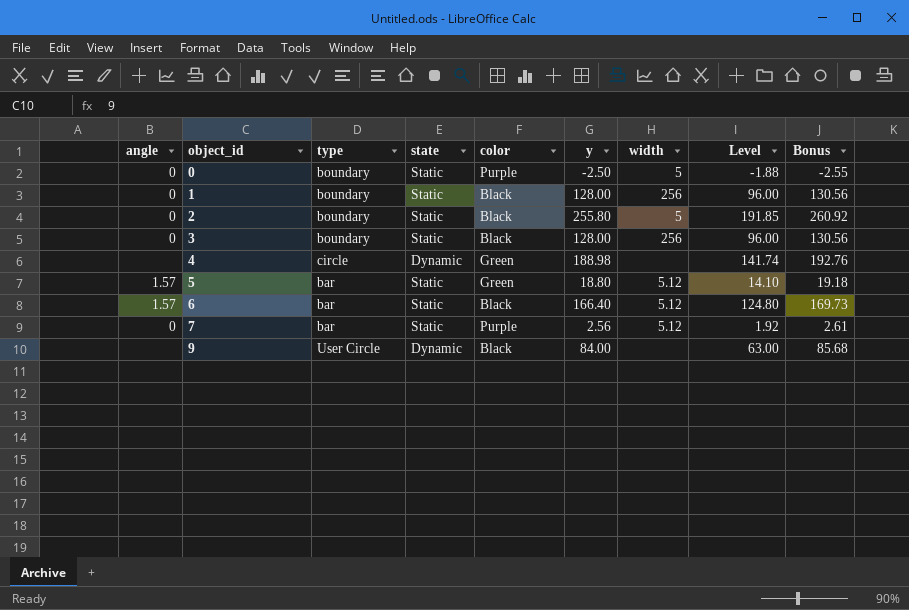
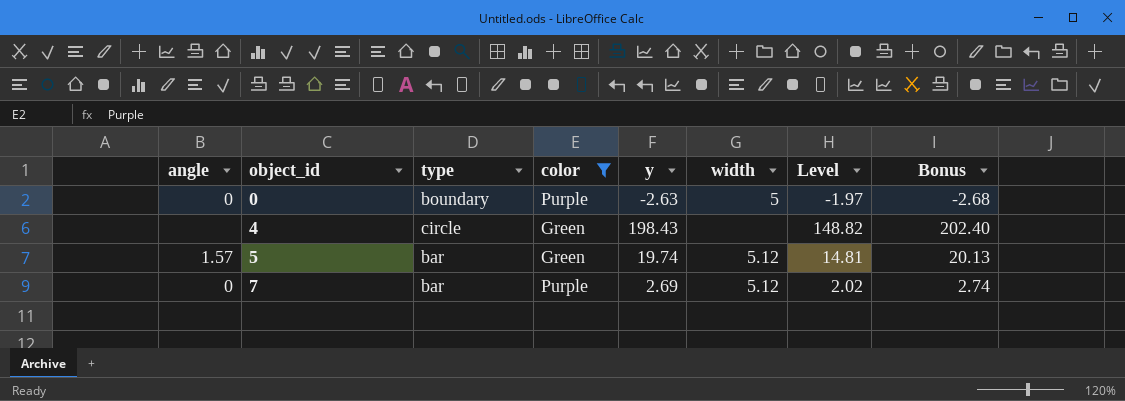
filter: none -> color != Black
column state | position: 4 -> none
0 | y: -2.50 -> -2.63
0 | Level: -1.88 -> -1.97
0 | Bonus: -2.55 -> -2.68
4 | y: 188.98 -> 198.43
4 | Level: 141.74 -> 148.82
4 | Bonus: 192.76 -> 202.40
5 | y: 18.80 -> 19.74
5 | Level: 14.10 -> 14.81
5 | Bonus: 19.18 -> 20.13
7 | y: 2.56 -> 2.69
7 | Level: 1.92 -> 2.02
7 | Bonus: 2.61 -> 2.74

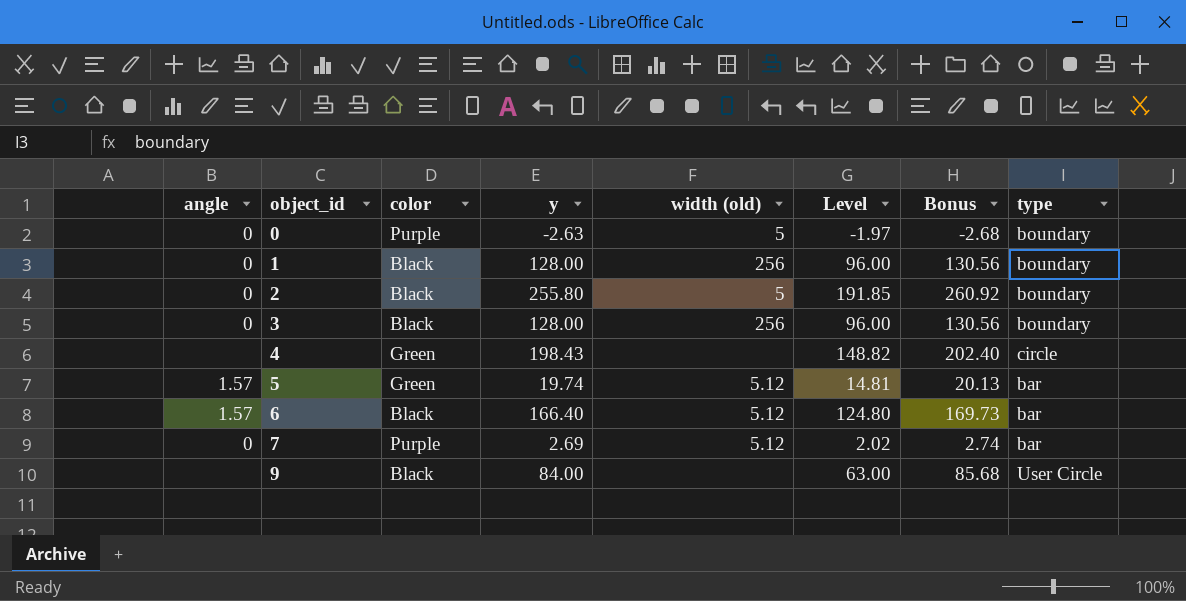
filter: color != Black -> none
column name: width -> width (old)
column type | position: 3 -> 8

